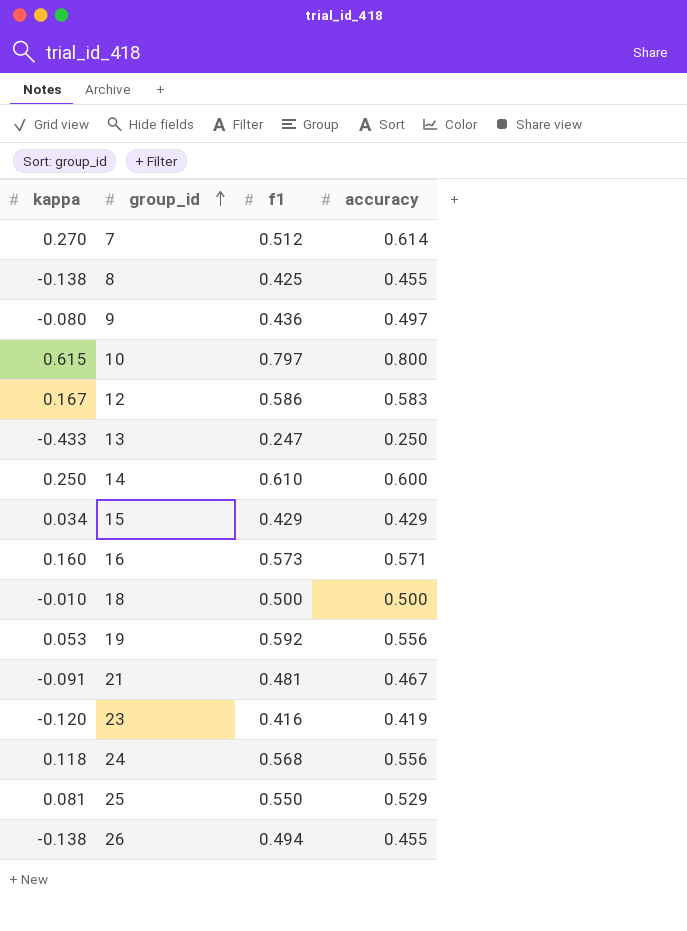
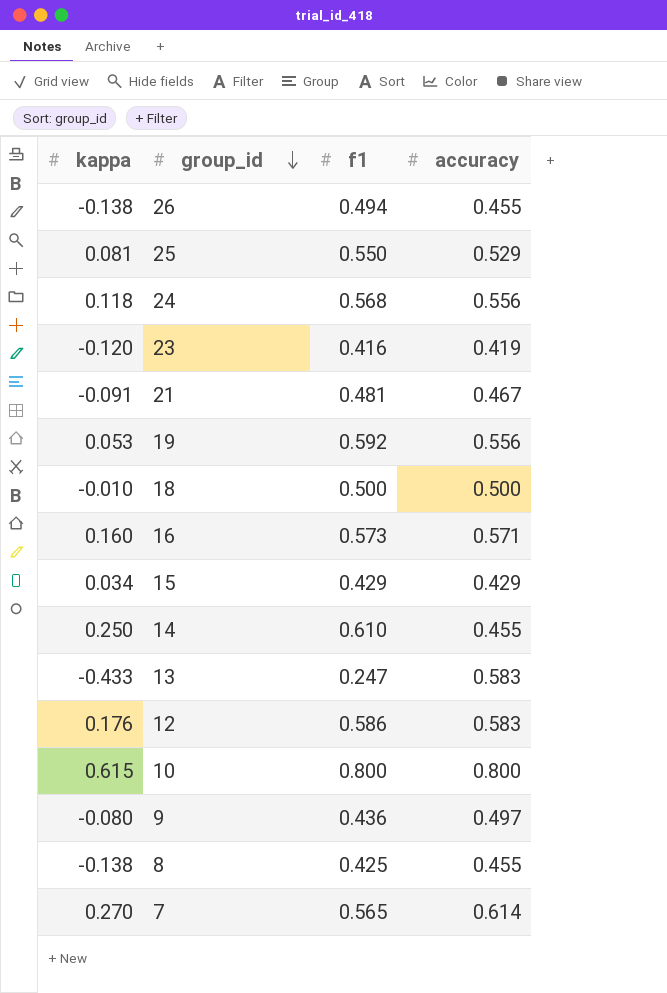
row order: group_id ascending -> group_id descending
14 | accuracy: 0.600 -> 0.455
13 | accuracy: 0.250 -> 0.583
12 | kappa: 0.167 -> 0.176
10 | f1: 0.797 -> 0.800
7 | f1: 0.512 -> 0.565

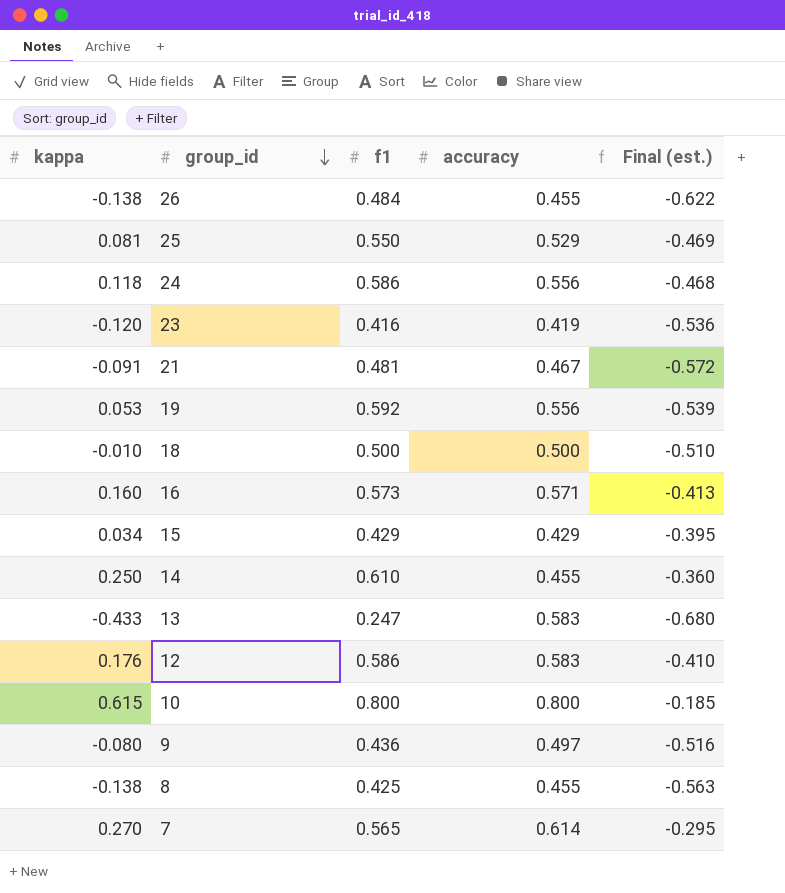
column Final (est.) | formula: none -> [kappa] - [f1]
26 | f1: 0.494 -> 0.484
24 | f1: 0.568 -> 0.586

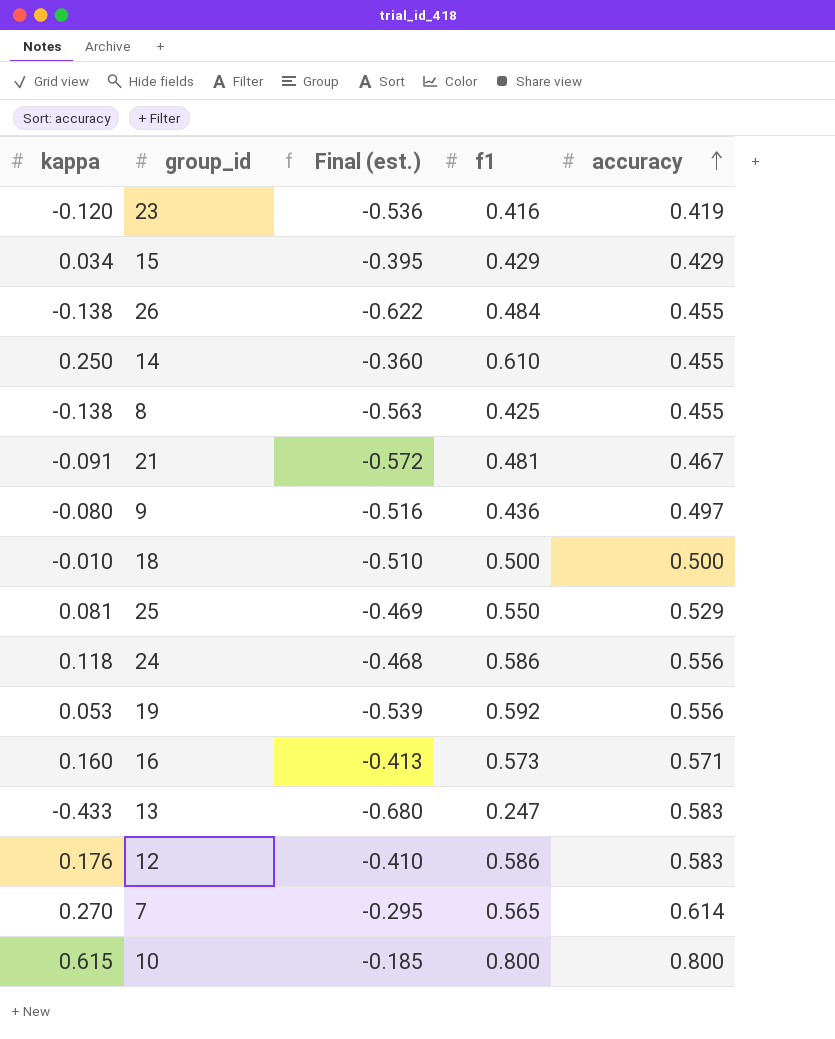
row order: group_id descending -> accuracy ascending
column Final (est.) | position: 5 -> 3

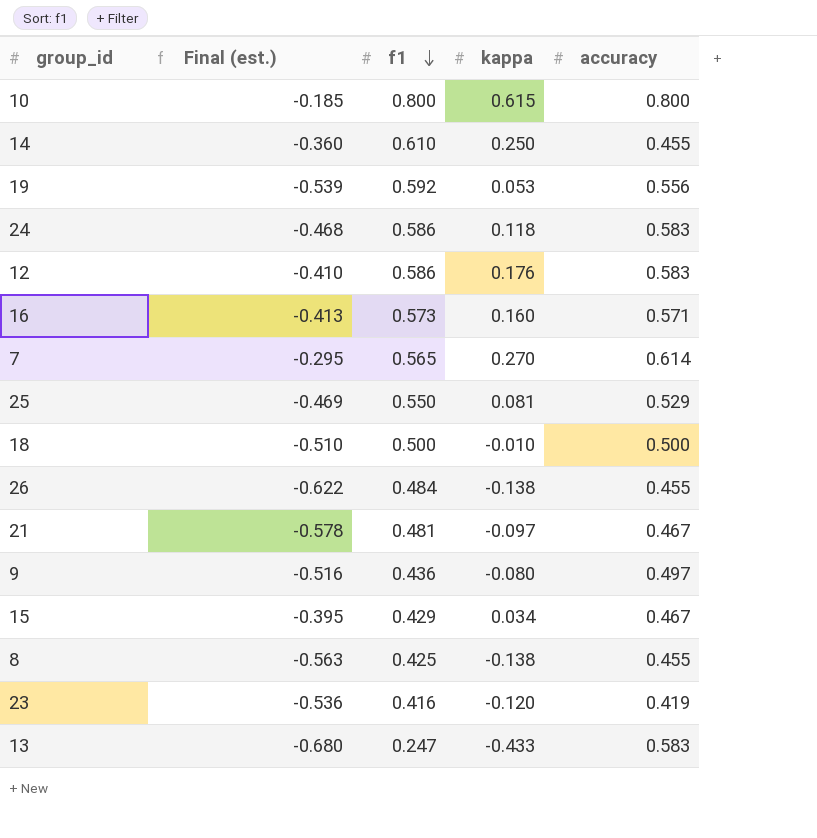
row order: accuracy ascending -> f1 descending
column kappa | position: 1 -> 4
24 | accuracy: 0.556 -> 0.583
21 | Final (est.): -0.572 -> -0.578
21 | kappa: -0.091 -> -0.097
15 | accuracy: 0.429 -> 0.467

